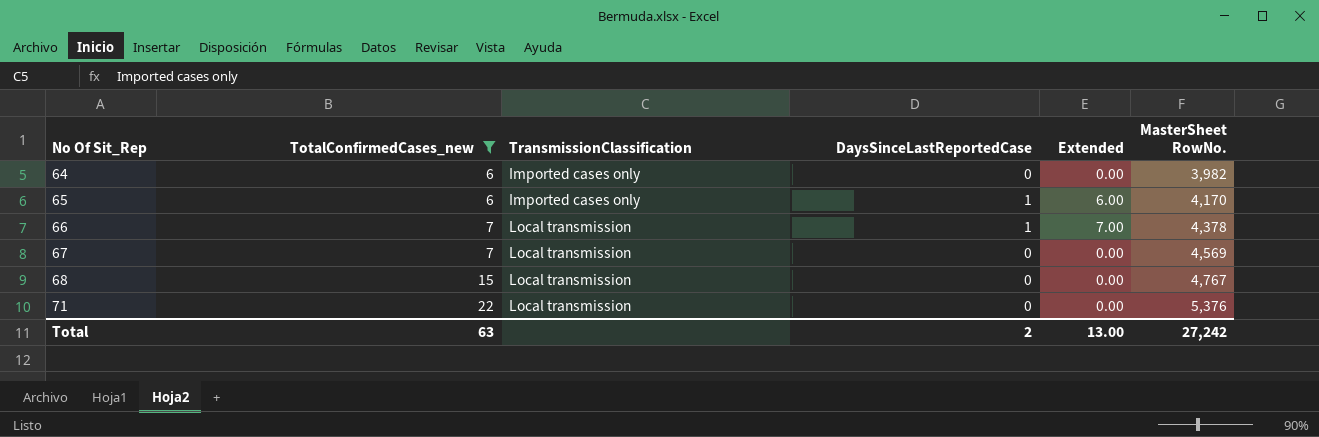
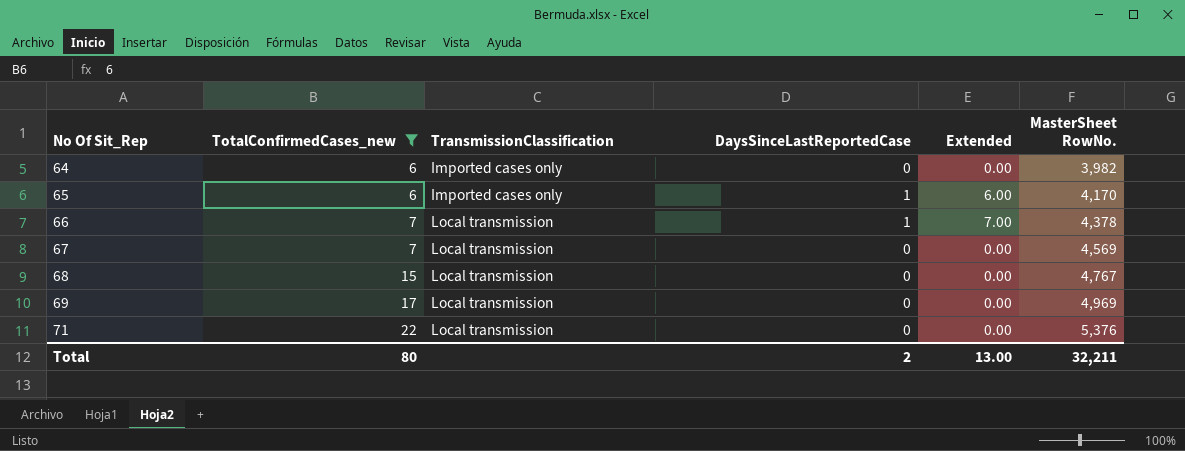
row 69: none -> 17 | Local transmission | 0 | 0.00 | 4,969
Total | TotalConfirmedCases_new: 63 -> 80
Total | MasterSheet RowNo.: 27,242 -> 32,211

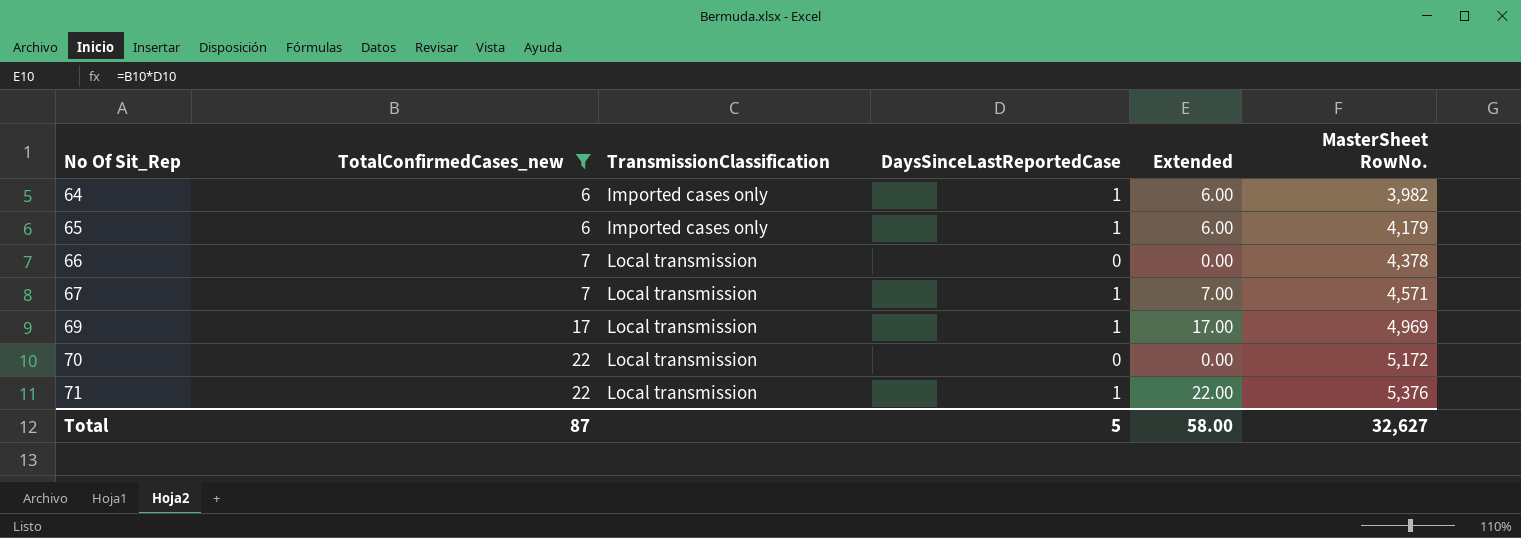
row 68: 15 | Local transmission | 0 | 0.00 | 4,767 -> none
64 | DaysSinceLastReportedCase: 0 -> 1
64 | Extended: 0.00 -> 6.00
65 | MasterSheet RowNo.: 4,170 -> 4,179
66 | DaysSinceLastReportedCase: 1 -> 0
66 | Extended: 7.00 -> 0.00
67 | DaysSinceLastReportedCase: 0 -> 1
67 | Extended: 0.00 -> 7.00
67 | MasterSheet RowNo.: 4,569 -> 4,571
69 | DaysSinceLastReportedCase: 0 -> 1
69 | Extended: 0.00 -> 17.00
row 70: none -> 22 | Local transmission | 0 | 0.00 | 5,172
71 | DaysSinceLastReportedCase: 0 -> 1
71 | Extended: 0.00 -> 22.00
Total | TotalConfirmedCases_new: 80 -> 87
Total | DaysSinceLastReportedCase: 2 -> 5
Total | Extended: 13.00 -> 58.00
Total | MasterSheet RowNo.: 32,211 -> 32,627

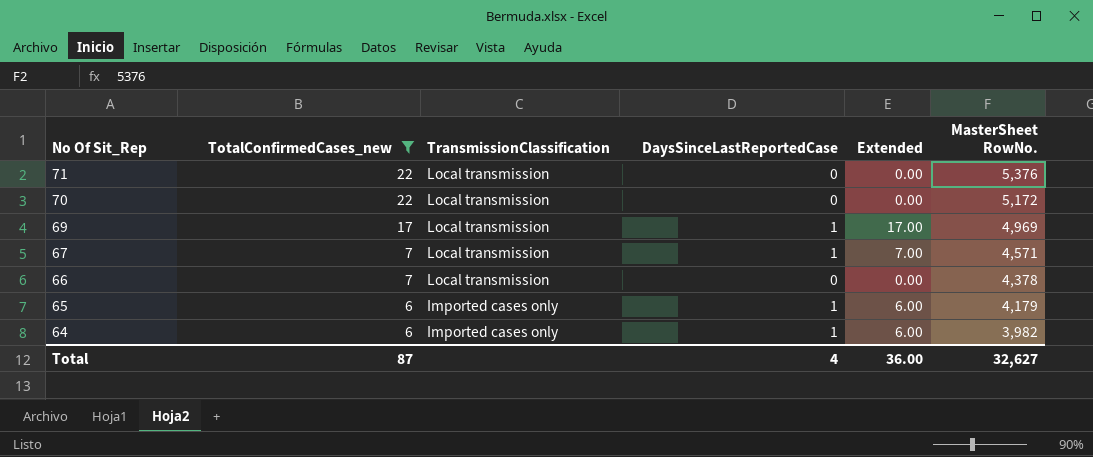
row order: No Of Sit_Rep ascending -> No Of Sit_Rep descending
71 | DaysSinceLastReportedCase: 1 -> 0
71 | Extended: 22.00 -> 0.00
Total | DaysSinceLastReportedCase: 5 -> 4
Total | Extended: 58.00 -> 36.00

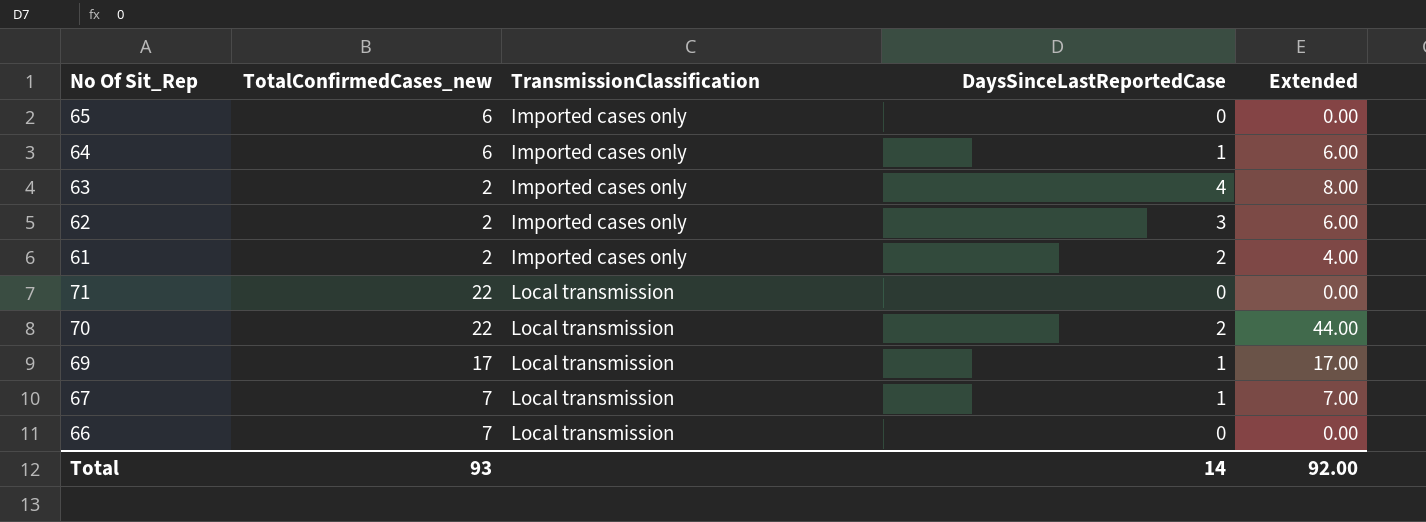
filter: TotalConfirmedCases_new != 2 -> none
row order: No Of Sit_Rep descending -> TransmissionClassification ascending
column MasterSheet RowNo. | position: 6 -> none
65 | DaysSinceLastReportedCase: 1 -> 0
65 | Extended: 6.00 -> 0.00
70 | DaysSinceLastReportedCase: 0 -> 2
70 | Extended: 0.00 -> 44.00
Total | TotalConfirmedCases_new: 87 -> 93
Total | DaysSinceLastReportedCase: 4 -> 14
Total | Extended: 36.00 -> 92.00

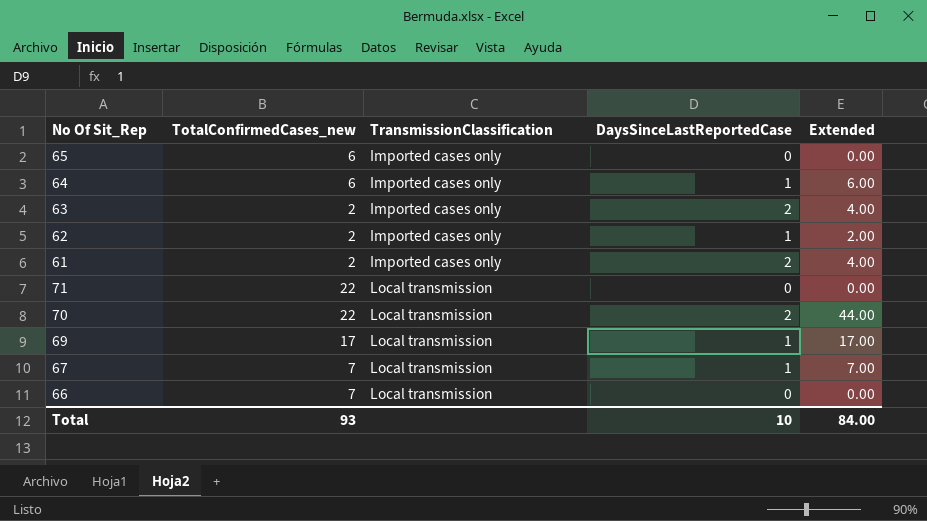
63 | DaysSinceLastReportedCase: 4 -> 2
63 | Extended: 8.00 -> 4.00
62 | DaysSinceLastReportedCase: 3 -> 1
62 | Extended: 6.00 -> 2.00
Total | DaysSinceLastReportedCase: 14 -> 10
Total | Extended: 92.00 -> 84.00

